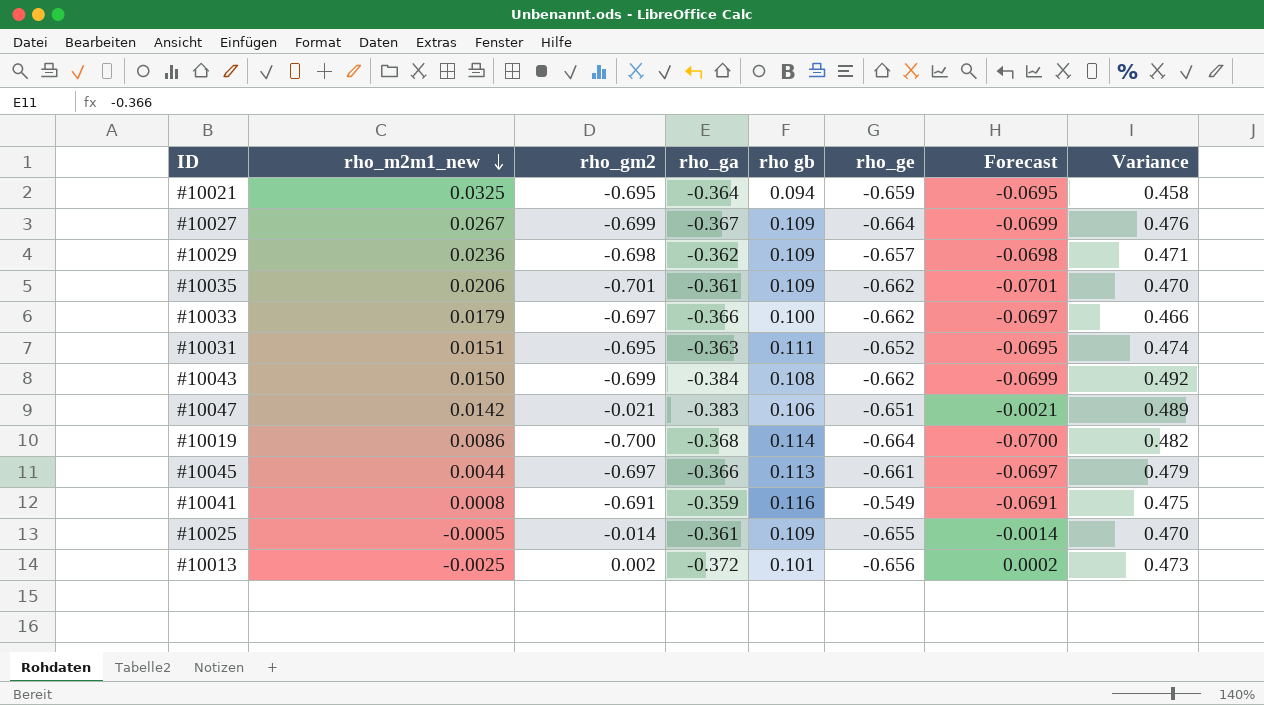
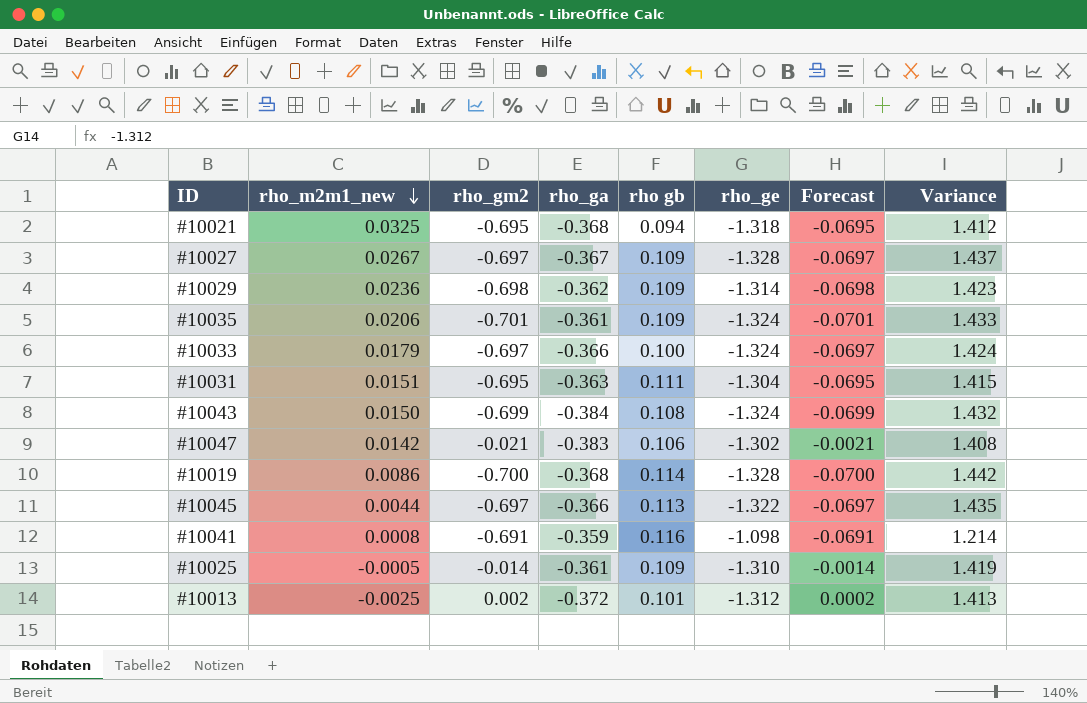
column Variance | formula: [rho gb] - [rho_ga] -> [rho gb] - [rho_ge]
#10021 | rho_ga: -0.364 -> -0.368
#10021 | rho_ge: -0.659 -> -1.318
#10027 | rho_gm2: -0.699 -> -0.697
#10027 | rho_ge: -0.664 -> -1.328
#10027 | Forecast: -0.0699 -> -0.0697
#10029 | rho_ge: -0.657 -> -1.314
#10035 | rho_ge: -0.662 -> -1.324
#10033 | rho_ge: -0.662 -> -1.324
#10031 | rho_ge: -0.652 -> -1.304
#10043 | rho_ge: -0.662 -> -1.324
#10047 | rho_ge: -0.651 -> -1.302
#10019 | rho_ge: -0.664 -> -1.328
#10045 | rho_ge: -0.661 -> -1.322
#10041 | rho_ge: -0.549 -> -1.098
#10025 | rho_ge: -0.655 -> -1.310
#10013 | rho_ge: -0.656 -> -1.312

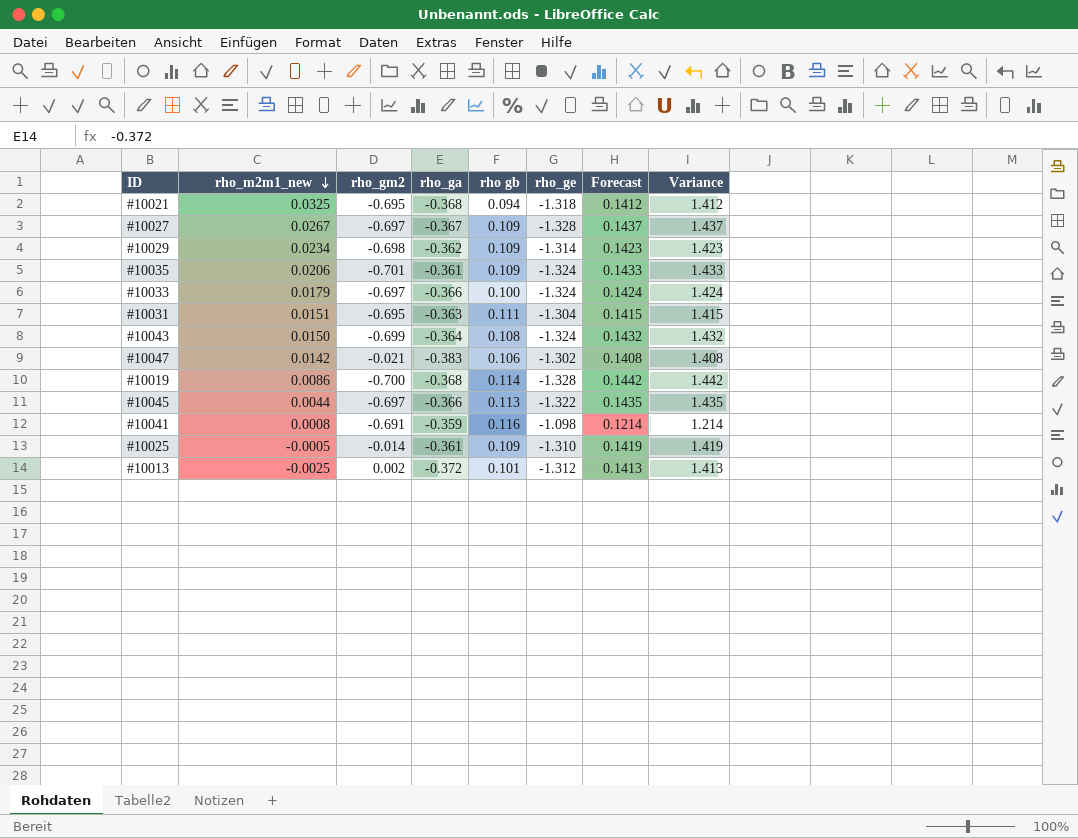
column Forecast | formula: [rho_gm2] * 0.1 -> [Variance] * 0.1
#10029 | rho_m2m1_new: 0.0236 -> 0.0234
#10043 | rho_ga: -0.384 -> -0.364

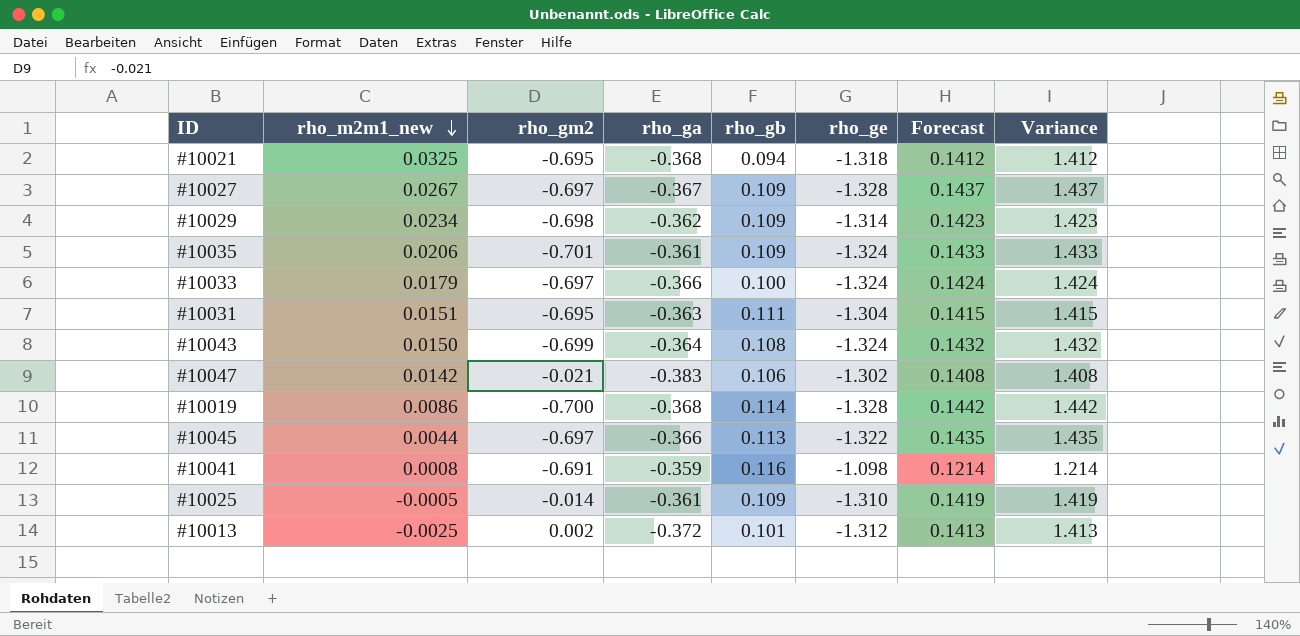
column name: rho gb -> rho_gb

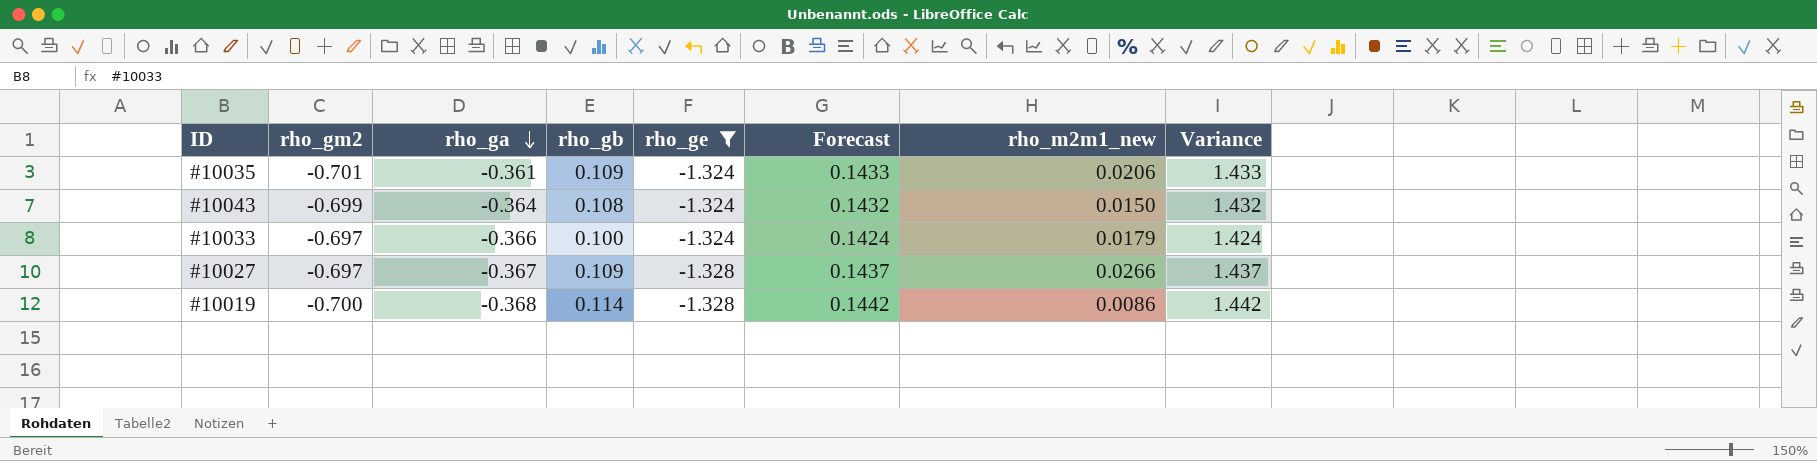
filter: none -> rho_ge <= -1.324
row order: rho_m2m1_new descending -> rho_ga descending
column rho_m2m1_new | position: 2 -> 7
#10027 | rho_m2m1_new: 0.0267 -> 0.0266

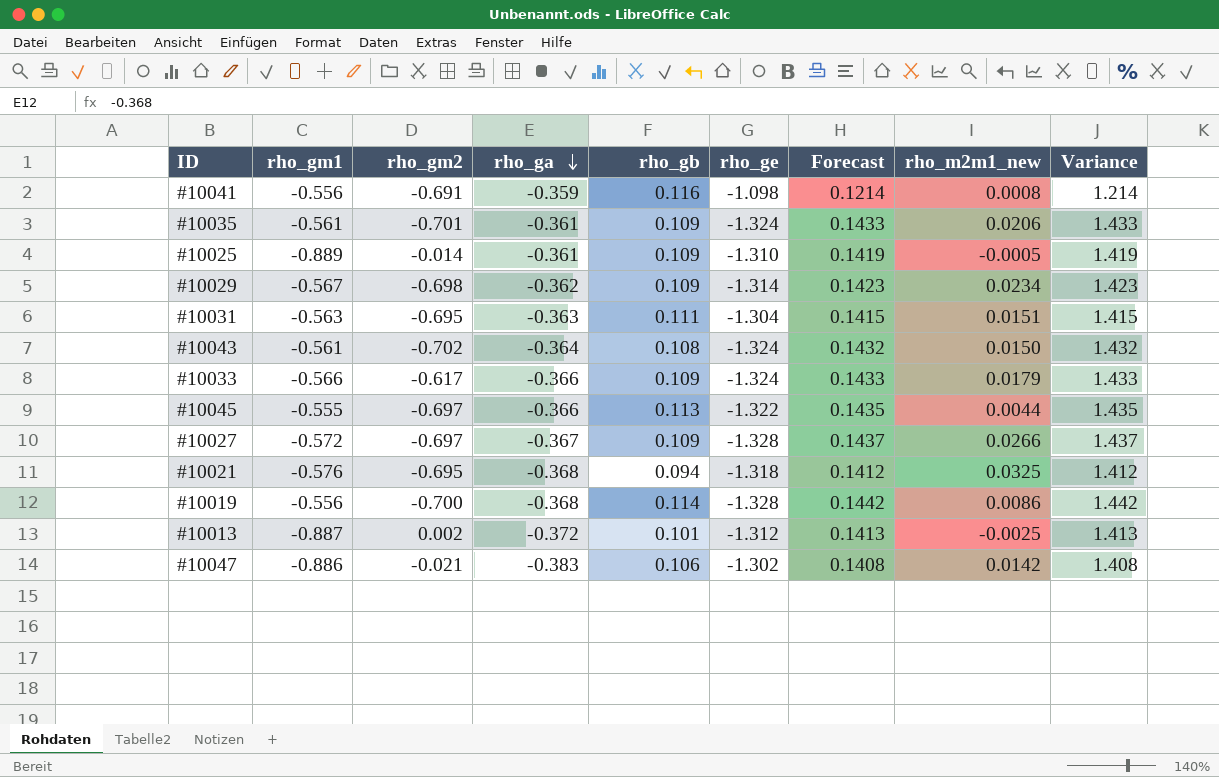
filter: rho_ge <= -1.324 -> none
column rho_gm1 | position: none -> 2
#10043 | rho_gm2: -0.699 -> -0.702
#10033 | rho_gm2: -0.697 -> -0.617
#10033 | rho_gb: 0.100 -> 0.109
#10033 | Forecast: 0.1424 -> 0.1433
#10033 | Variance: 1.424 -> 1.433

